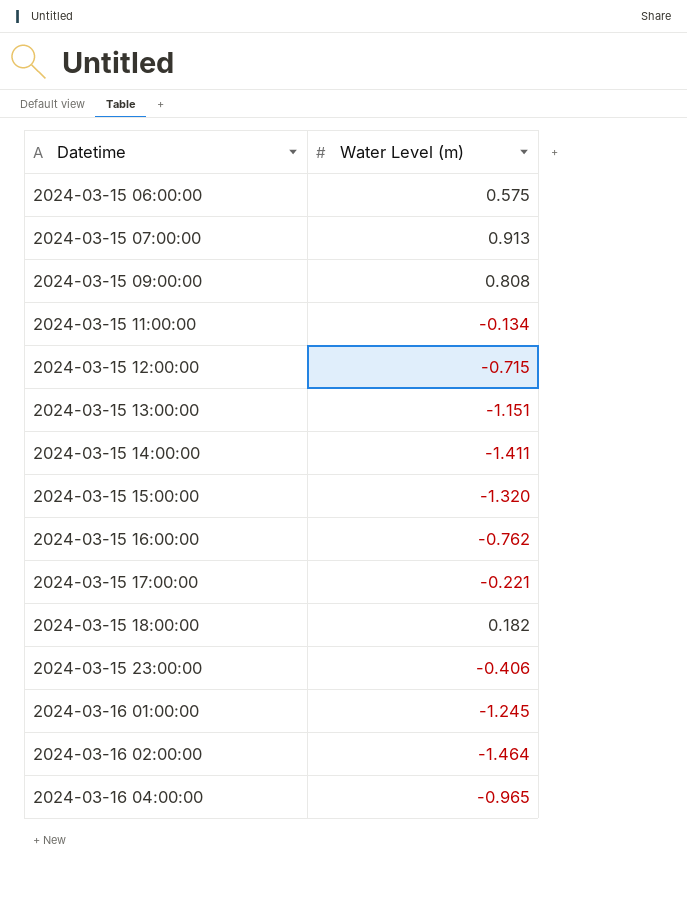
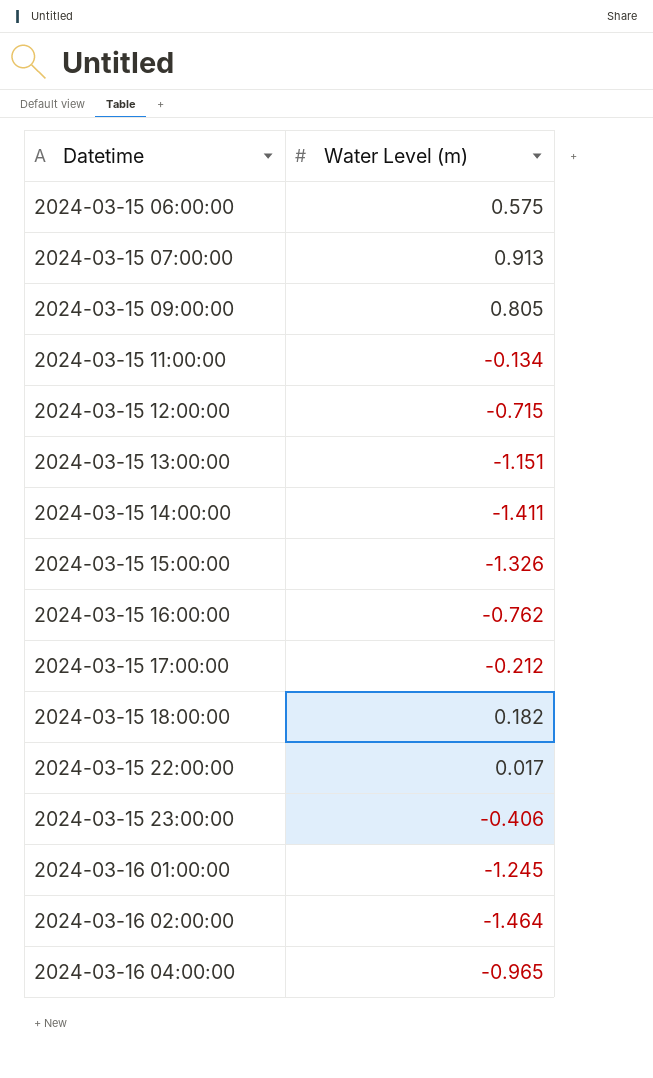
2024-03-15 09:00:00 | Water Level (m): 0.808 -> 0.805
2024-03-15 15:00:00 | Water Level (m): -1.320 -> -1.326
2024-03-15 17:00:00 | Water Level (m): -0.221 -> -0.212
row 2024-03-15 22:00:00: none -> 0.017

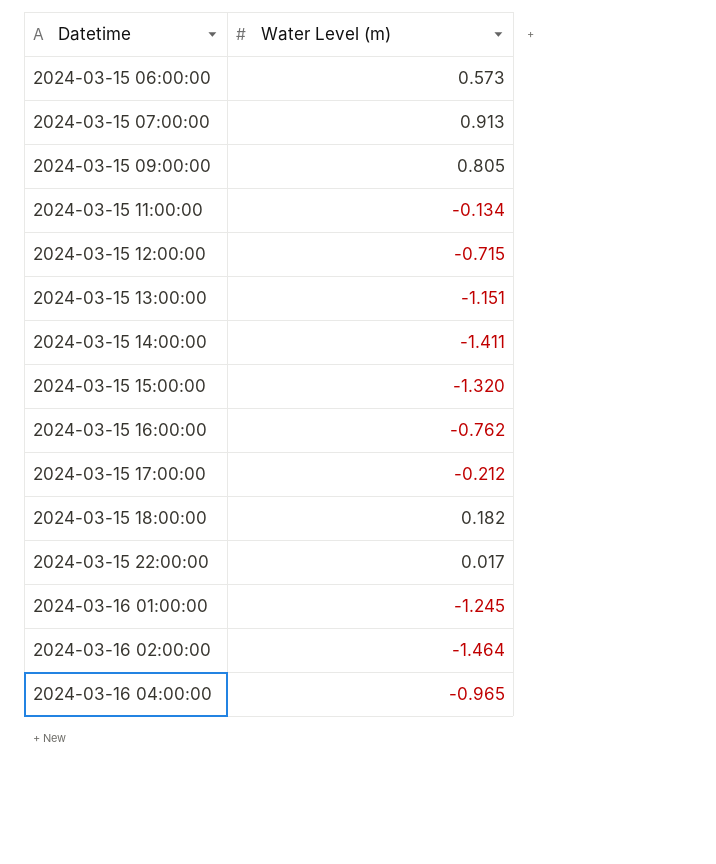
row 2024-03-15 23:00:00: -0.406 -> none
2024-03-15 06:00:00 | Water Level (m): 0.575 -> 0.573
2024-03-15 15:00:00 | Water Level (m): -1.326 -> -1.320

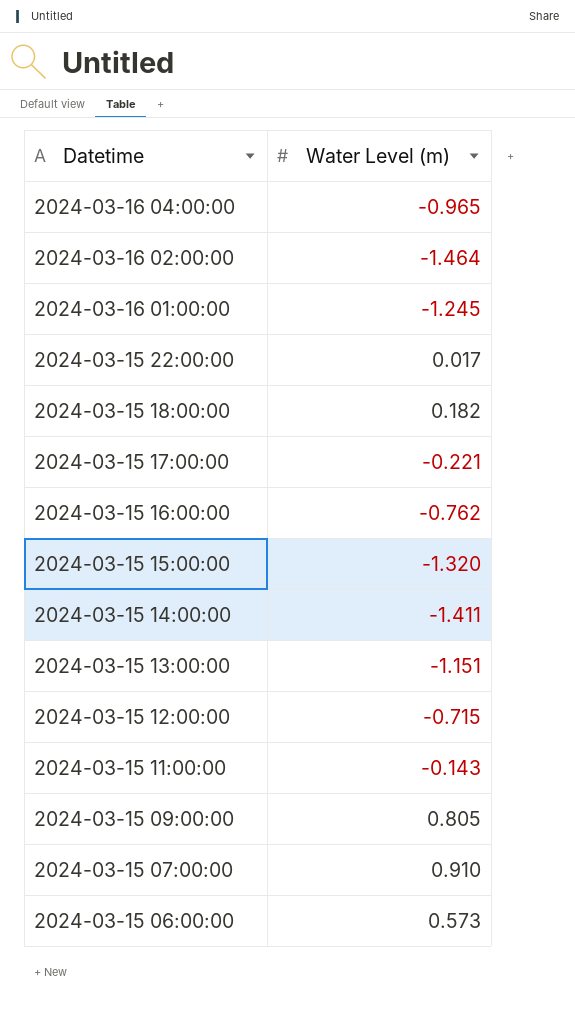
row order: Datetime ascending -> Datetime descending
2024-03-15 17:00:00 | Water Level (m): -0.212 -> -0.221
2024-03-15 11:00:00 | Water Level (m): -0.134 -> -0.143
2024-03-15 07:00:00 | Water Level (m): 0.913 -> 0.910

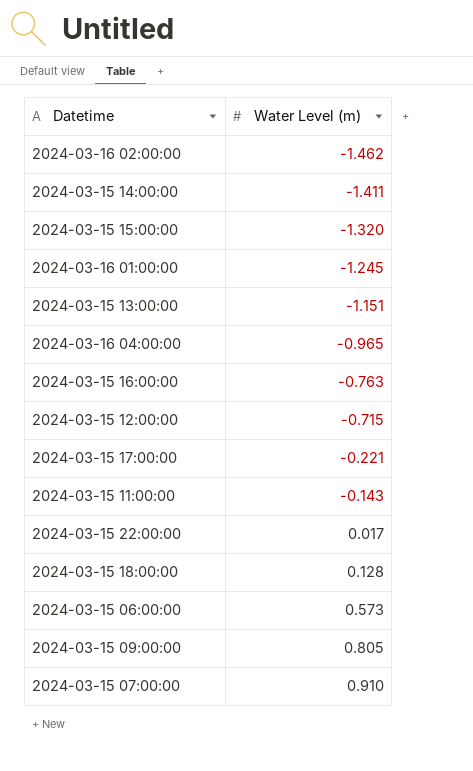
row order: Datetime descending -> Water Level (m) ascending
2024-03-16 02:00:00 | Water Level (m): -1.464 -> -1.462
2024-03-15 16:00:00 | Water Level (m): -0.762 -> -0.763
2024-03-15 18:00:00 | Water Level (m): 0.182 -> 0.128

